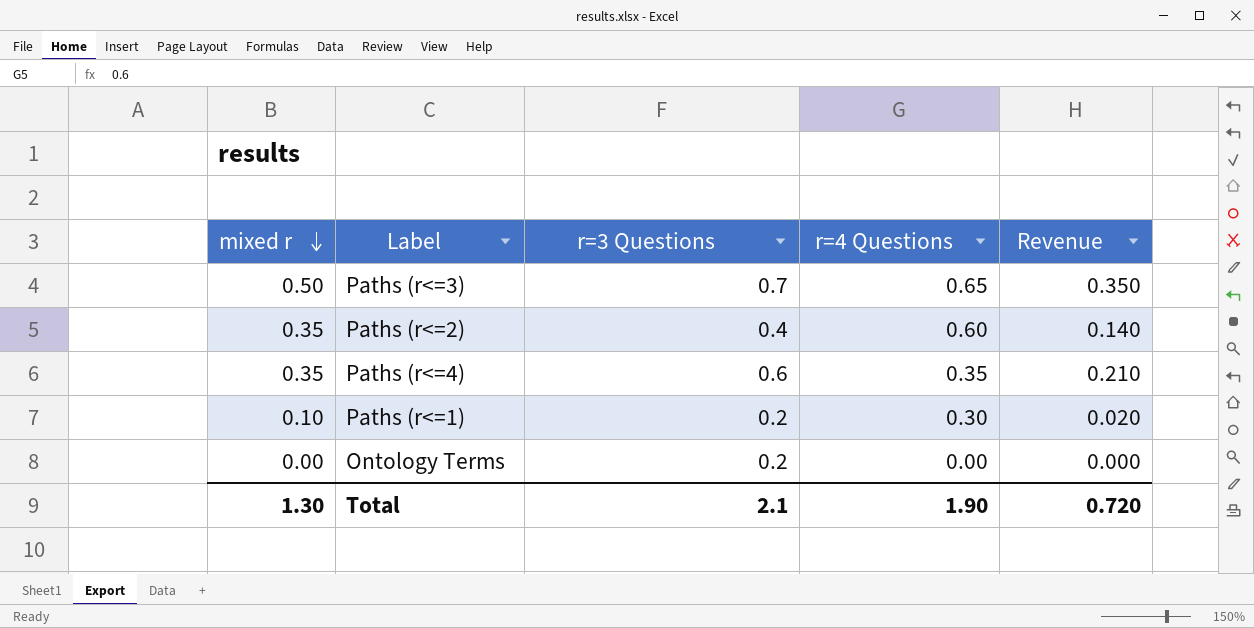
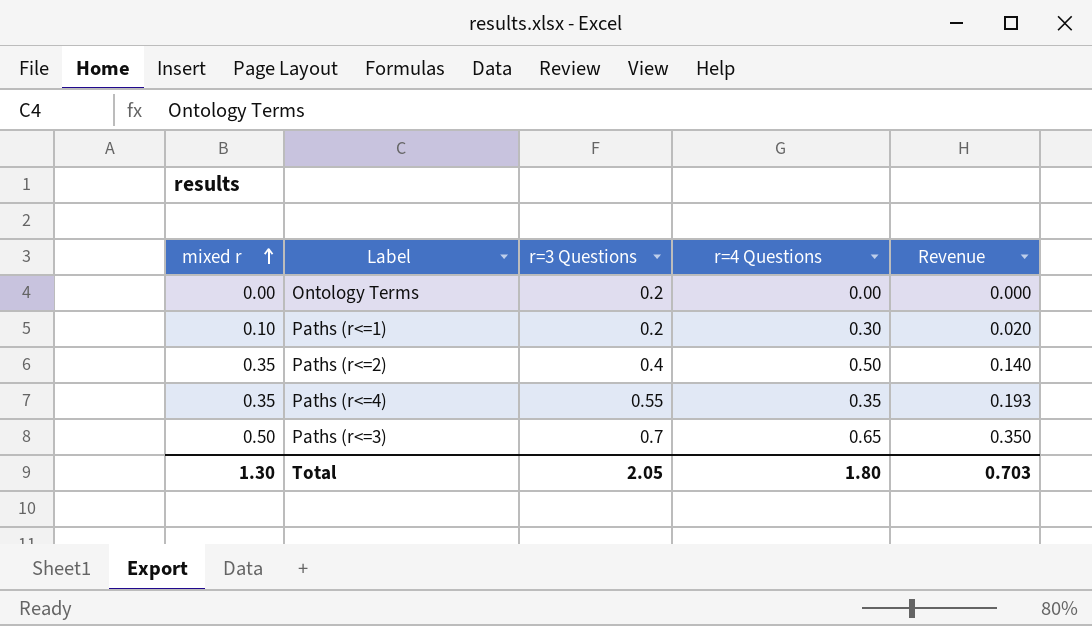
row order: mixed r descending -> mixed r ascending
Paths (r<=2) | r=4 Questions: 0.60 -> 0.50
Paths (r<=4) | r=3 Questions: 0.6 -> 0.55
Paths (r<=4) | Revenue: 0.210 -> 0.193
Total | r=3 Questions: 2.1 -> 2.05
Total | r=4 Questions: 1.90 -> 1.80
Total | Revenue: 0.720 -> 0.703

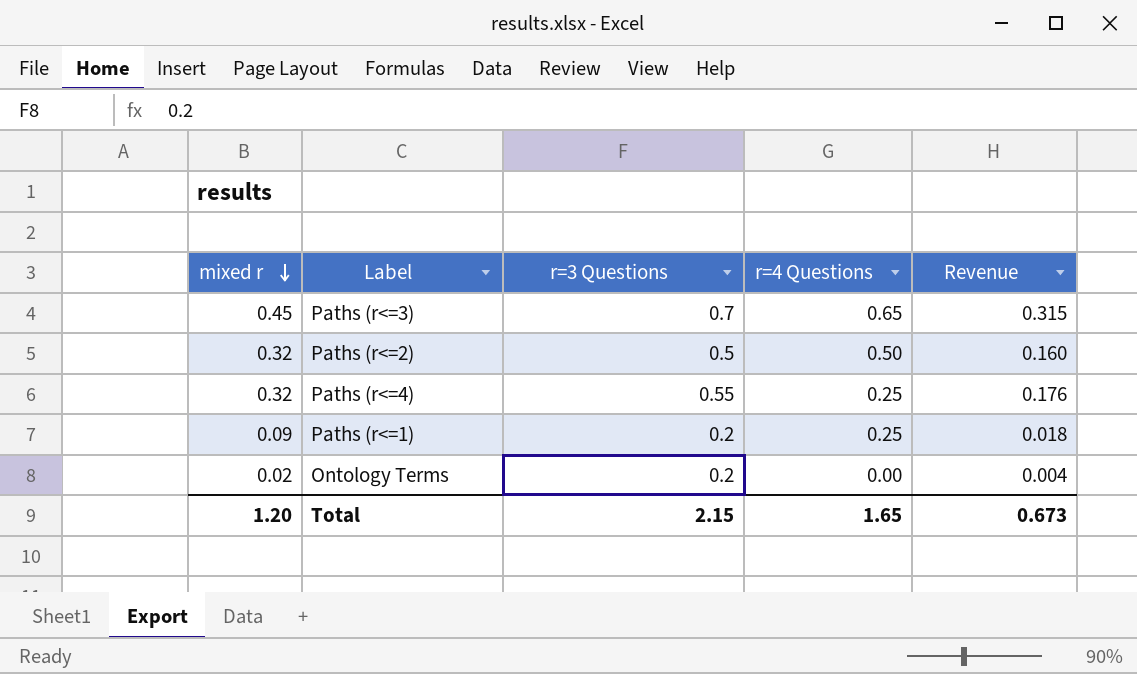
row order: mixed r ascending -> mixed r descending
Paths (r<=3) | mixed r: 0.50 -> 0.45
Paths (r<=3) | Revenue: 0.350 -> 0.315
Paths (r<=2) | mixed r: 0.35 -> 0.32
Paths (r<=2) | r=3 Questions: 0.4 -> 0.5
Paths (r<=2) | Revenue: 0.140 -> 0.160
Paths (r<=4) | mixed r: 0.35 -> 0.32
Paths (r<=4) | r=4 Questions: 0.35 -> 0.25
Paths (r<=4) | Revenue: 0.193 -> 0.176
Paths (r<=1) | mixed r: 0.10 -> 0.09
Paths (r<=1) | r=4 Questions: 0.30 -> 0.25
Paths (r<=1) | Revenue: 0.020 -> 0.018
Ontology Terms | mixed r: 0.00 -> 0.02
Ontology Terms | Revenue: 0.000 -> 0.004
Total | mixed r: 1.30 -> 1.20
Total | r=3 Questions: 2.05 -> 2.15
Total | r=4 Questions: 1.80 -> 1.65
Total | Revenue: 0.703 -> 0.673

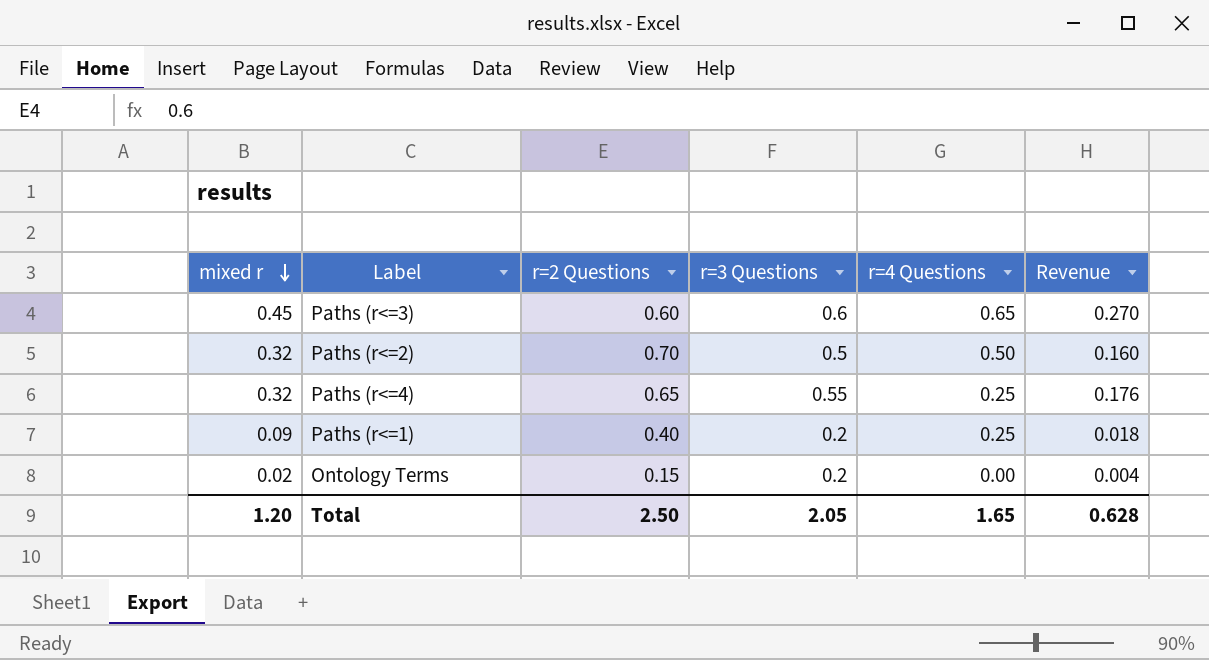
column r=2 Questions | position: none -> 3
Paths (r<=3) | r=3 Questions: 0.7 -> 0.6
Paths (r<=3) | Revenue: 0.315 -> 0.270
Total | r=3 Questions: 2.15 -> 2.05
Total | Revenue: 0.673 -> 0.628

